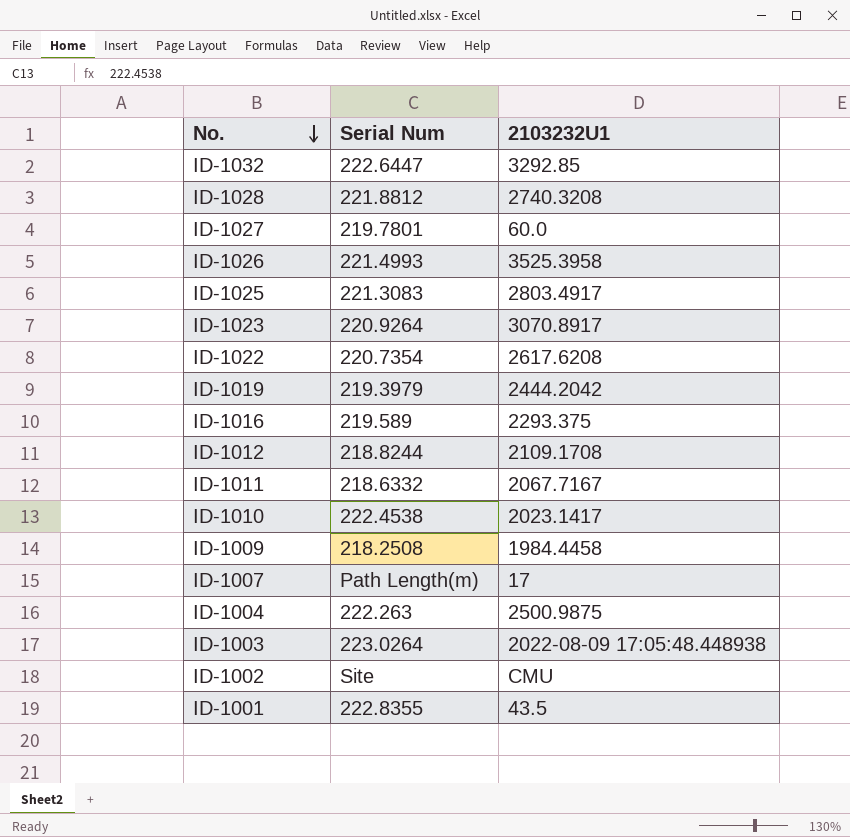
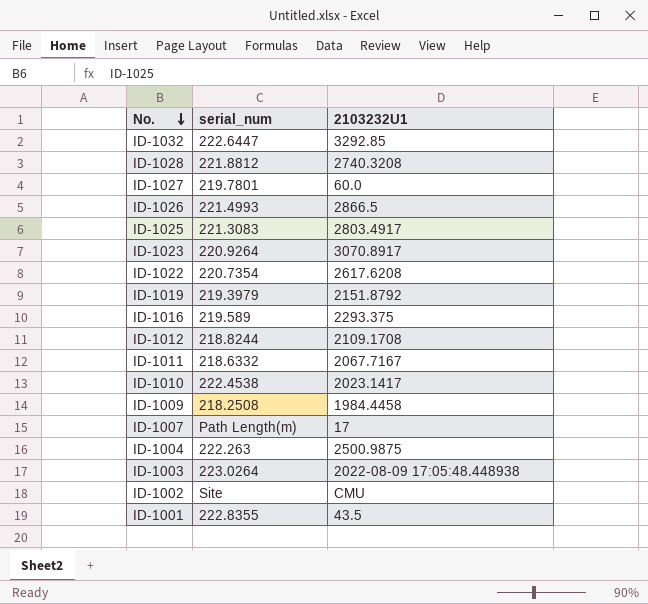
column name: Serial Num -> serial_num
ID-1026 | 2103232U1: 3525.3958 -> 2866.5
ID-1019 | 2103232U1: 2444.2042 -> 2151.8792

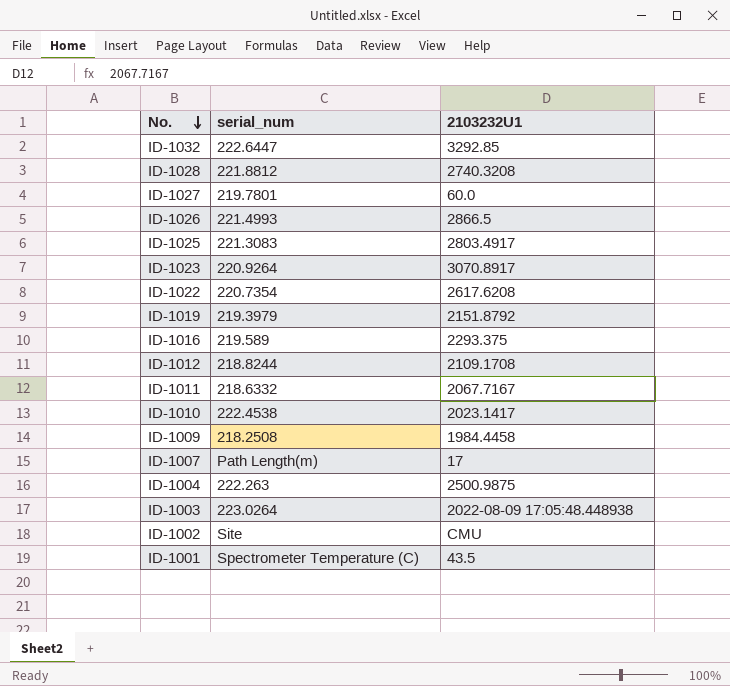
ID-1001 | serial_num: 222.8355 -> Spectrometer Temperature (C)

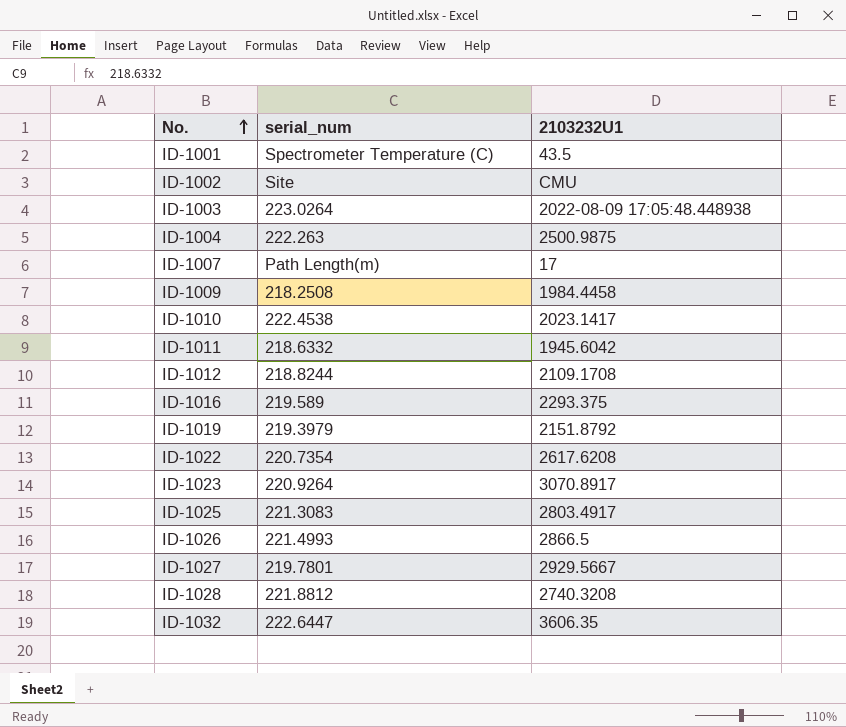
row order: No. descending -> No. ascending
ID-1011 | 2103232U1: 2067.7167 -> 1945.6042
ID-1027 | 2103232U1: 60.0 -> 2929.5667
ID-1032 | 2103232U1: 3292.85 -> 3606.35

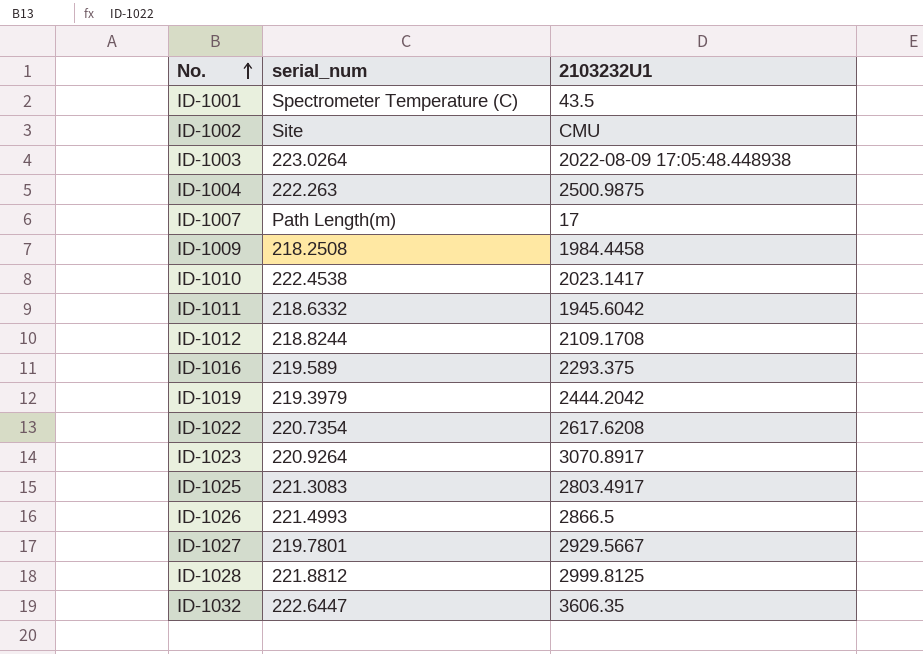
ID-1019 | 2103232U1: 2151.8792 -> 2444.2042
ID-1028 | 2103232U1: 2740.3208 -> 2999.8125

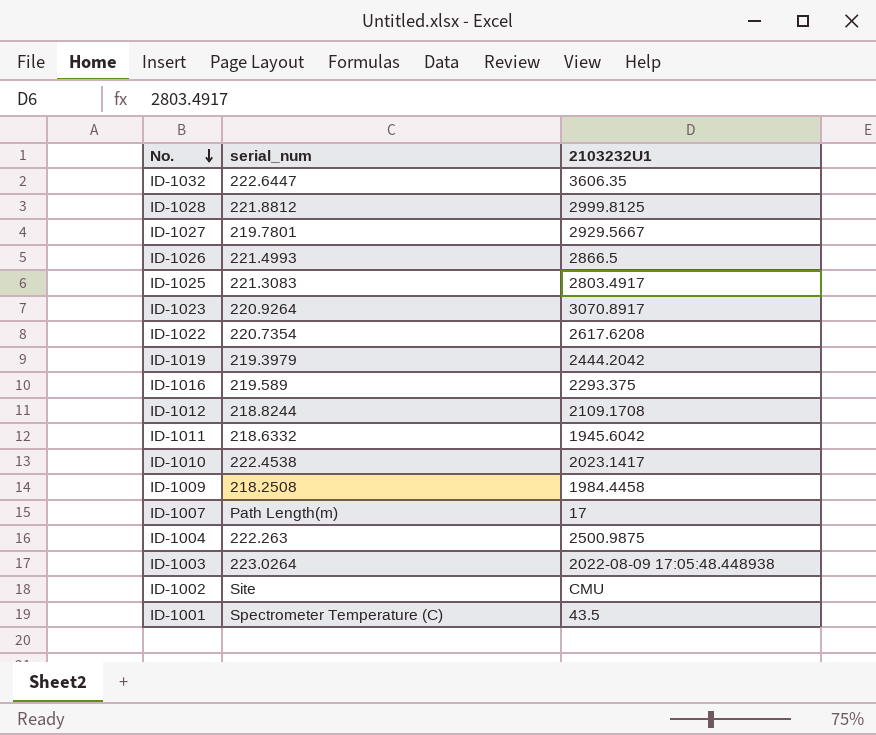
row order: No. ascending -> No. descending

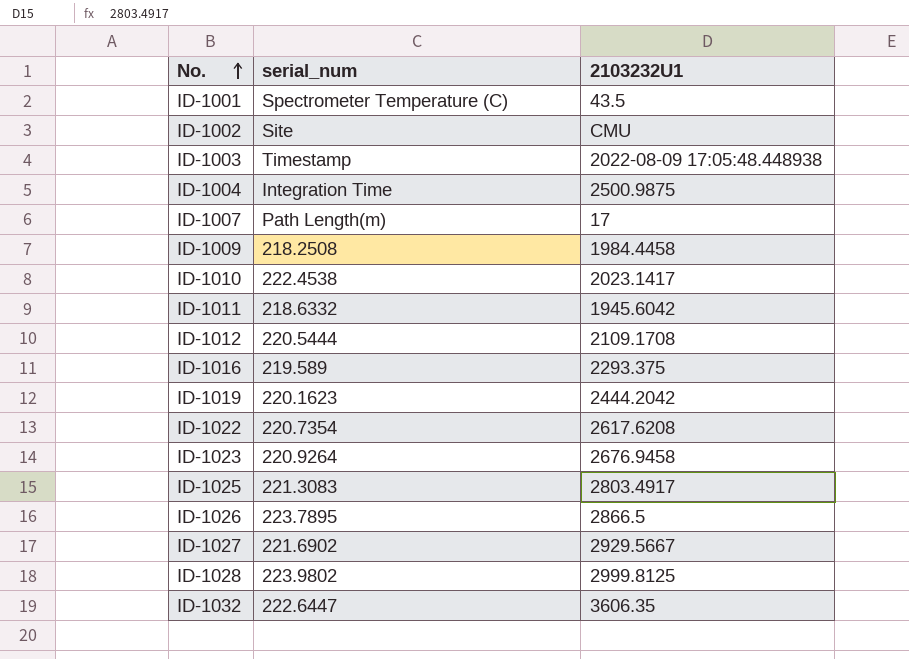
row order: No. descending -> No. ascending
ID-1003 | serial_num: 223.0264 -> Timestamp
ID-1004 | serial_num: 222.263 -> Integration Time
ID-1012 | serial_num: 218.8244 -> 220.5444
ID-1019 | serial_num: 219.3979 -> 220.1623
ID-1023 | 2103232U1: 3070.8917 -> 2676.9458
ID-1026 | serial_num: 221.4993 -> 223.7895
ID-1027 | serial_num: 219.7801 -> 221.6902
ID-1028 | serial_num: 221.8812 -> 223.9802

